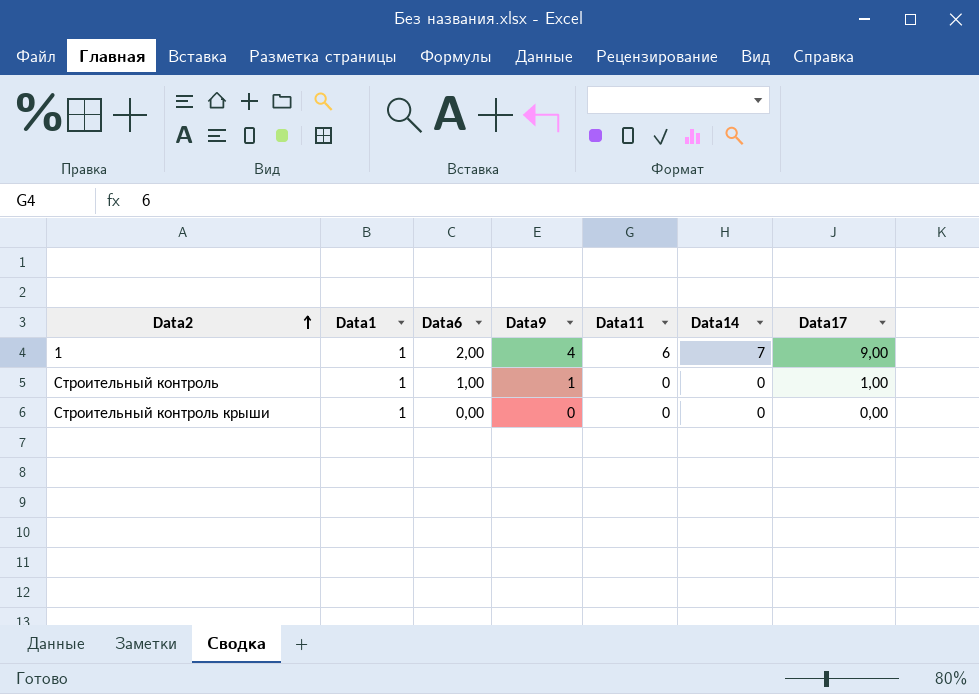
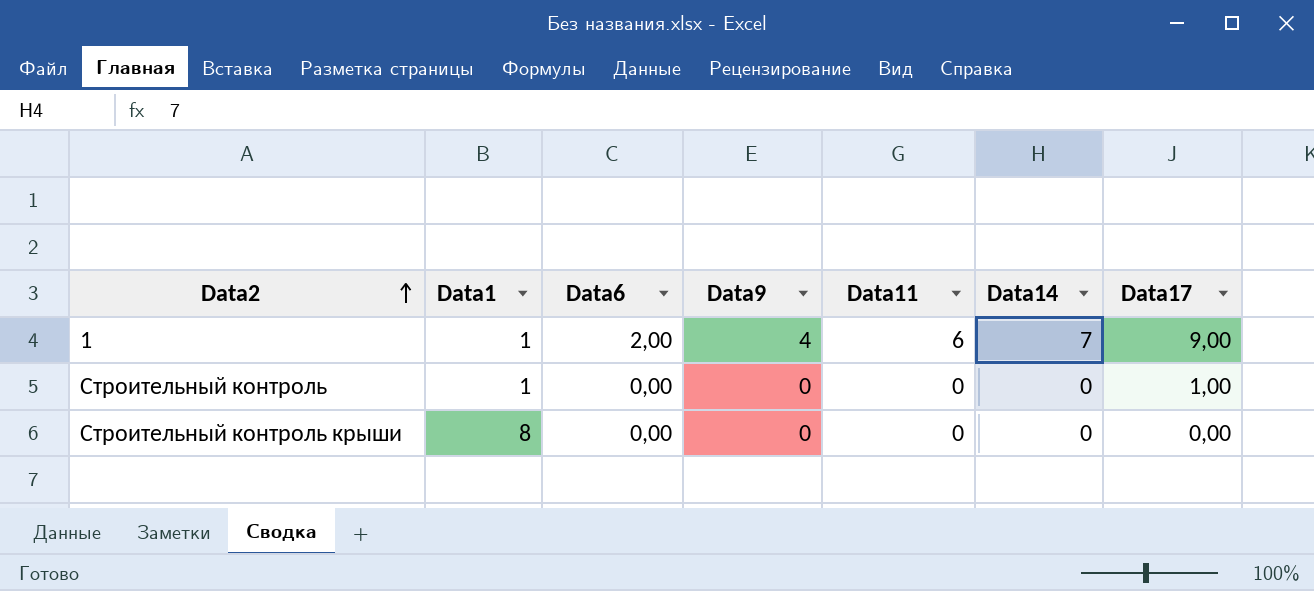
Строительный контроль | Data6: 1,00 -> 0,00
Строительный контроль | Data9: 1 -> 0
Строительный контроль крыши | Data1: 1 -> 8

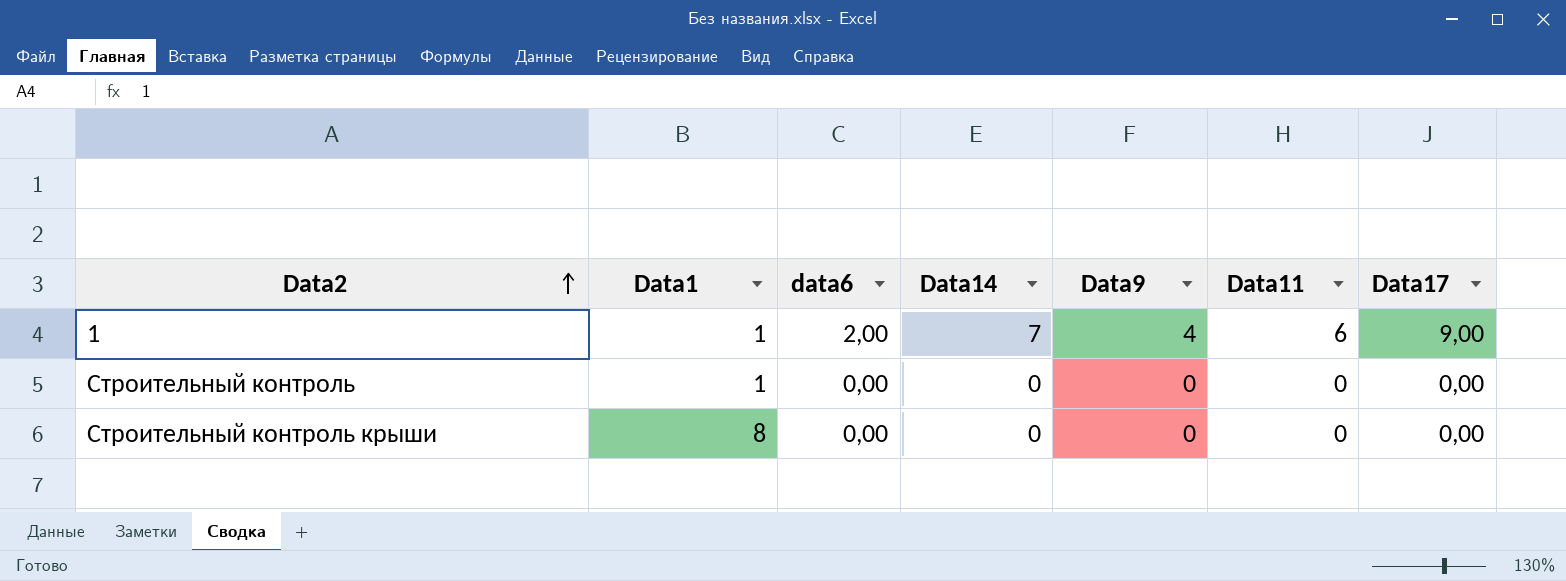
column name: Data6 -> data6
column Data14 | position: 6 -> 4
Строительный контроль | Data17: 1,00 -> 0,00

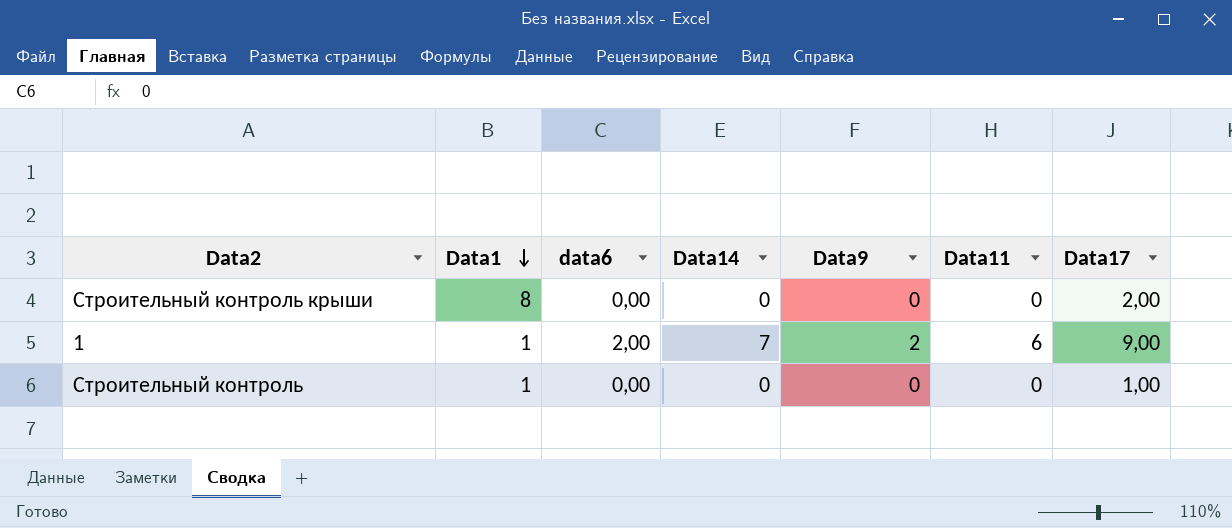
row order: Data2 ascending -> Data1 descending
Строительный контроль крыши | Data17: 0,00 -> 2,00
1 | Data9: 4 -> 2
Строительный контроль | Data17: 0,00 -> 1,00

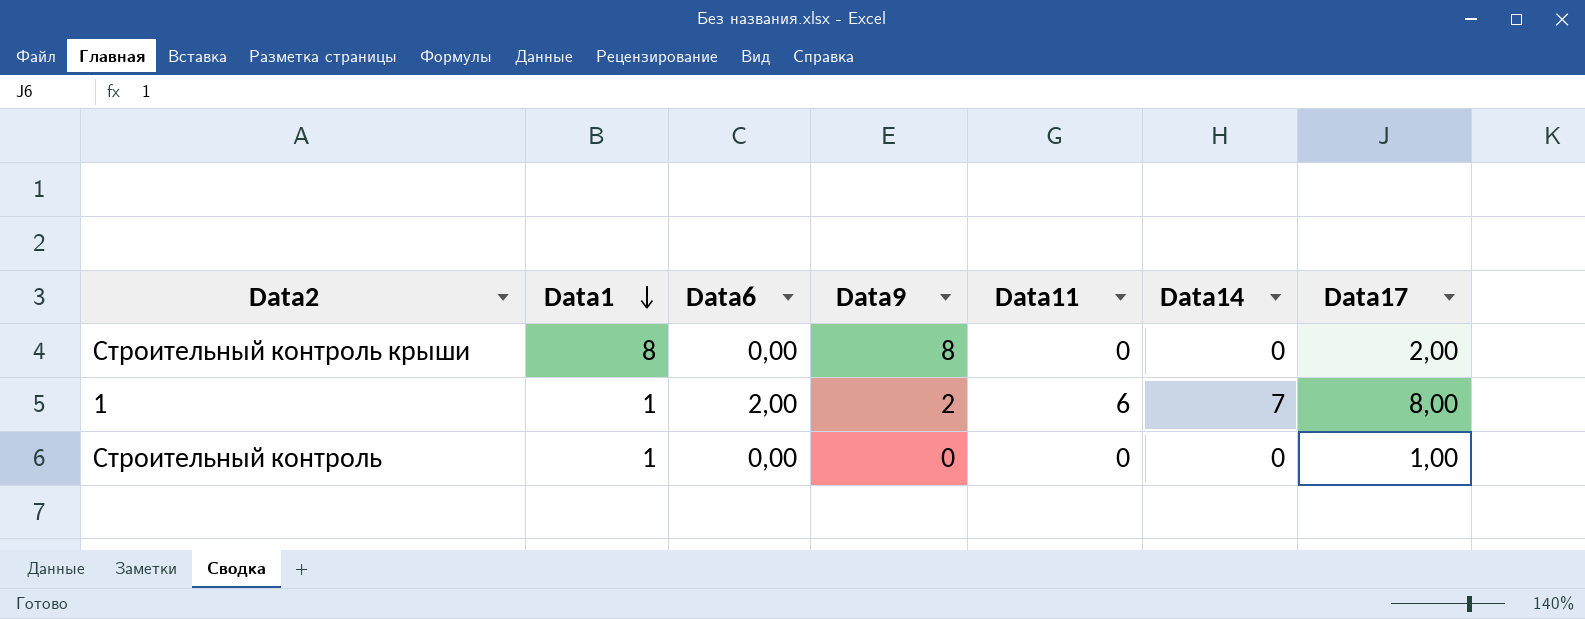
column name: data6 -> Data6
column Data14 | position: 4 -> 6
Строительный контроль крыши | Data9: 0 -> 8
1 | Data17: 9,00 -> 8,00

